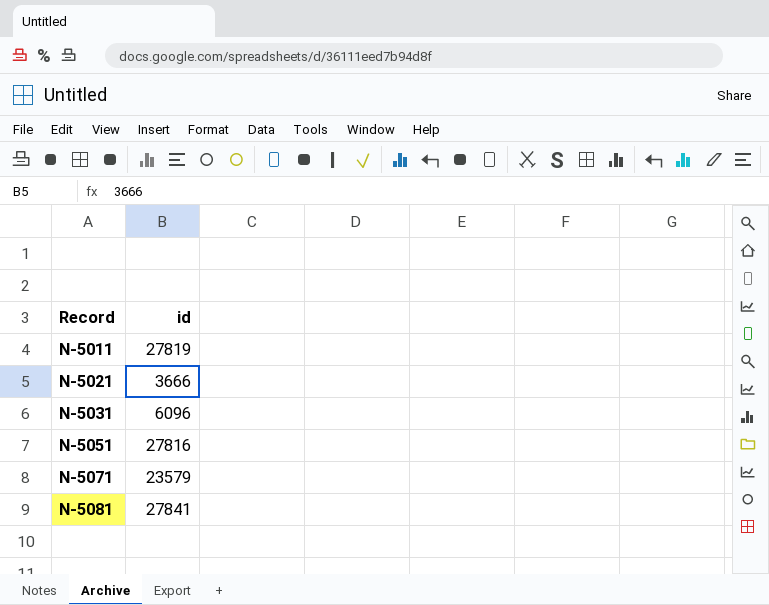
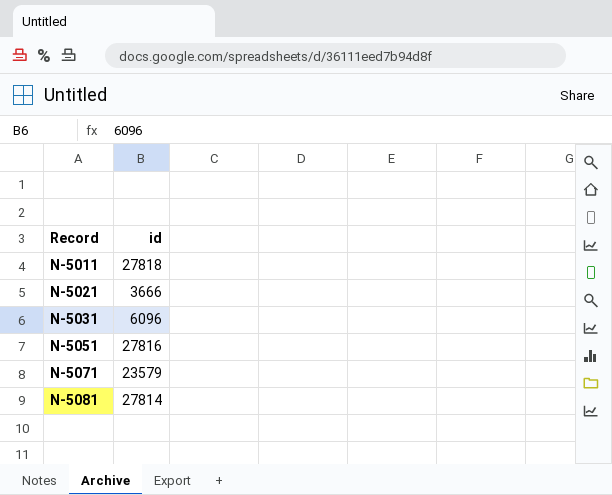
N-5011 | id: 27819 -> 27818
N-5081 | id: 27841 -> 27814

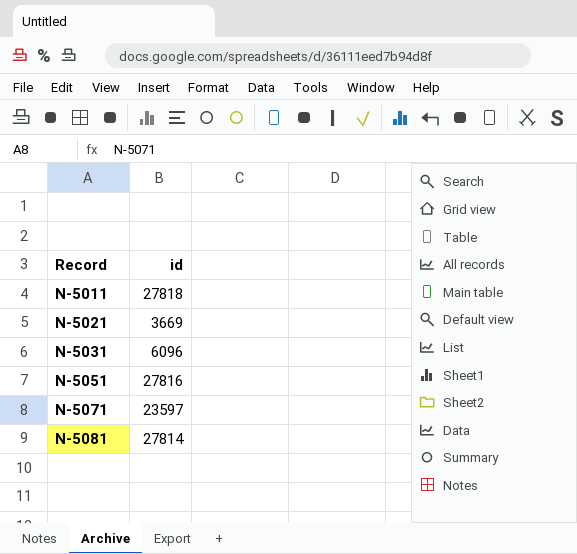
N-5021 | id: 3666 -> 3669
N-5071 | id: 23579 -> 23597

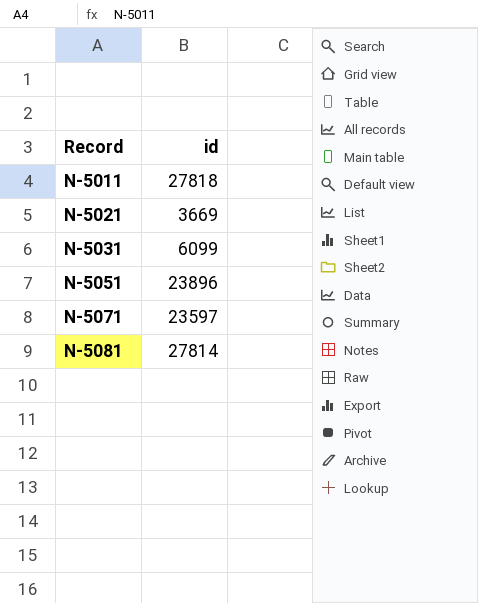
N-5031 | id: 6096 -> 6099
N-5051 | id: 27816 -> 23896

